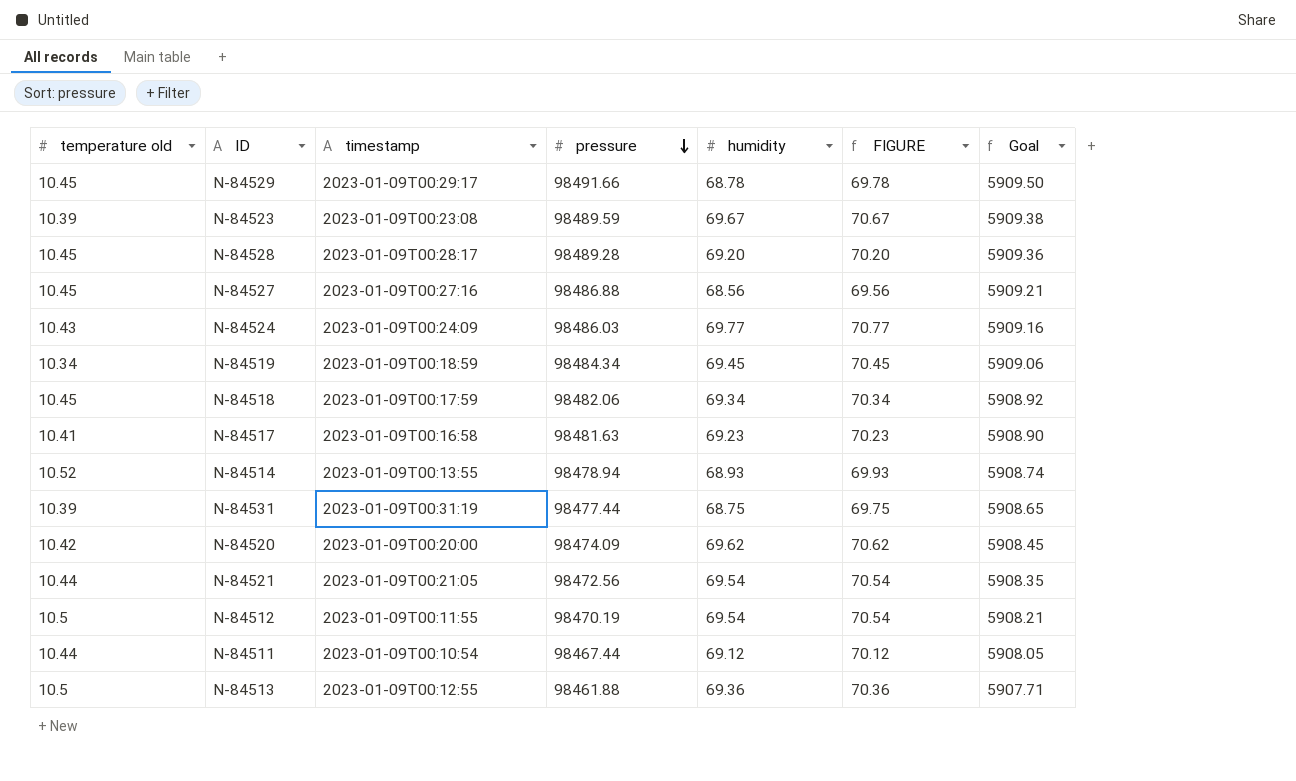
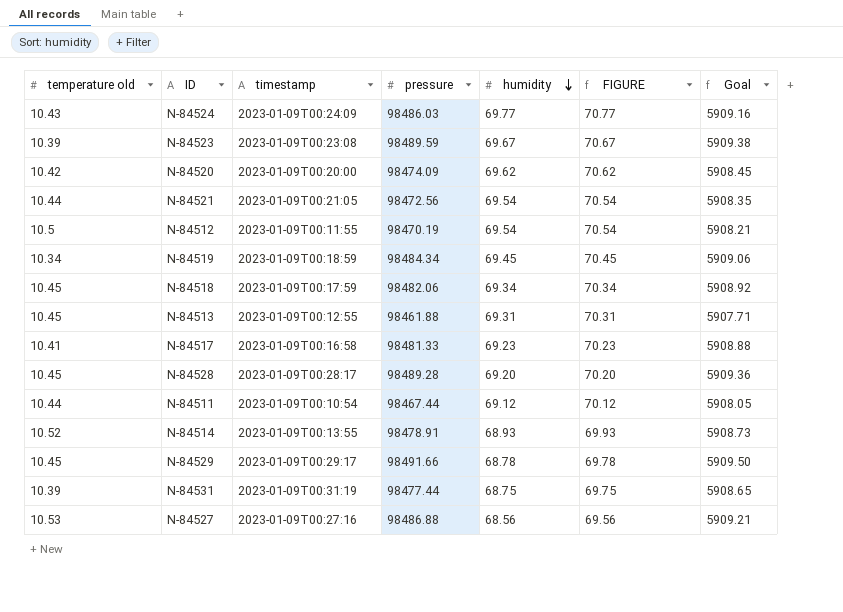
row order: pressure descending -> humidity descending
N-84513 | temperature old: 10.5 -> 10.45
N-84513 | humidity: 69.36 -> 69.31
N-84513 | FIGURE: 70.36 -> 70.31
N-84517 | pressure: 98481.63 -> 98481.33
N-84517 | Goal: 5908.90 -> 5908.88
N-84514 | pressure: 98478.94 -> 98478.91
N-84514 | Goal: 5908.74 -> 5908.73
N-84527 | temperature old: 10.45 -> 10.53

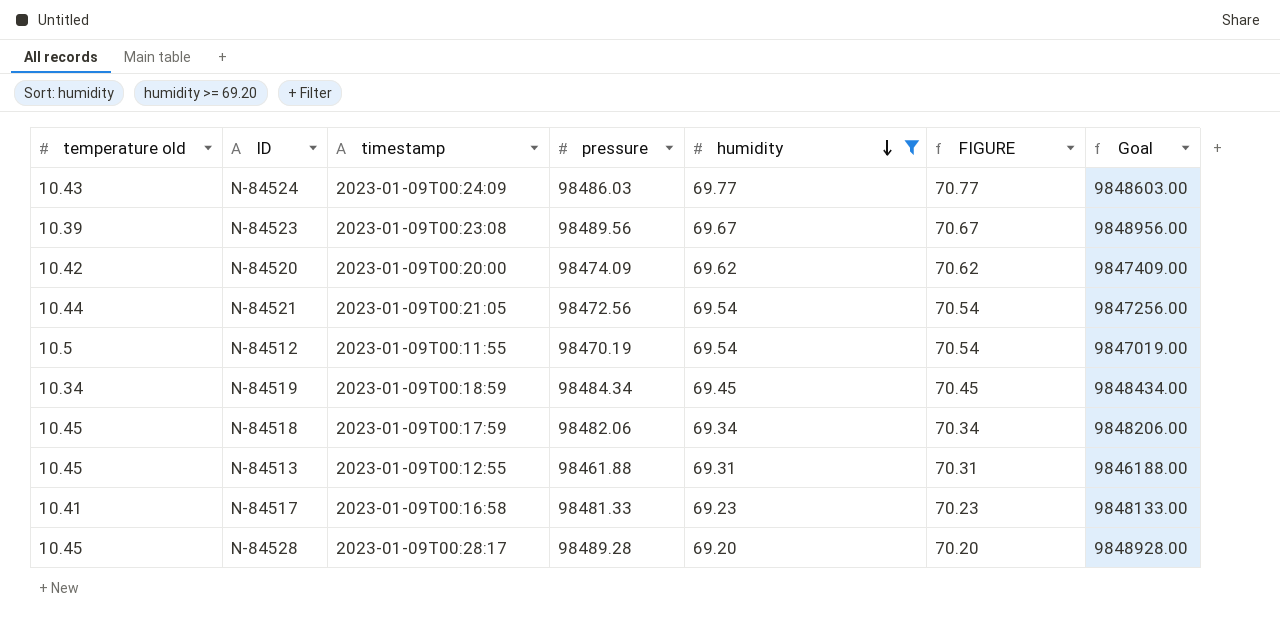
filter: none -> humidity >= 69.20
column Goal | formula: [pressure] * 0.06 -> [pressure] * 100
N-84523 | pressure: 98489.59 -> 98489.56

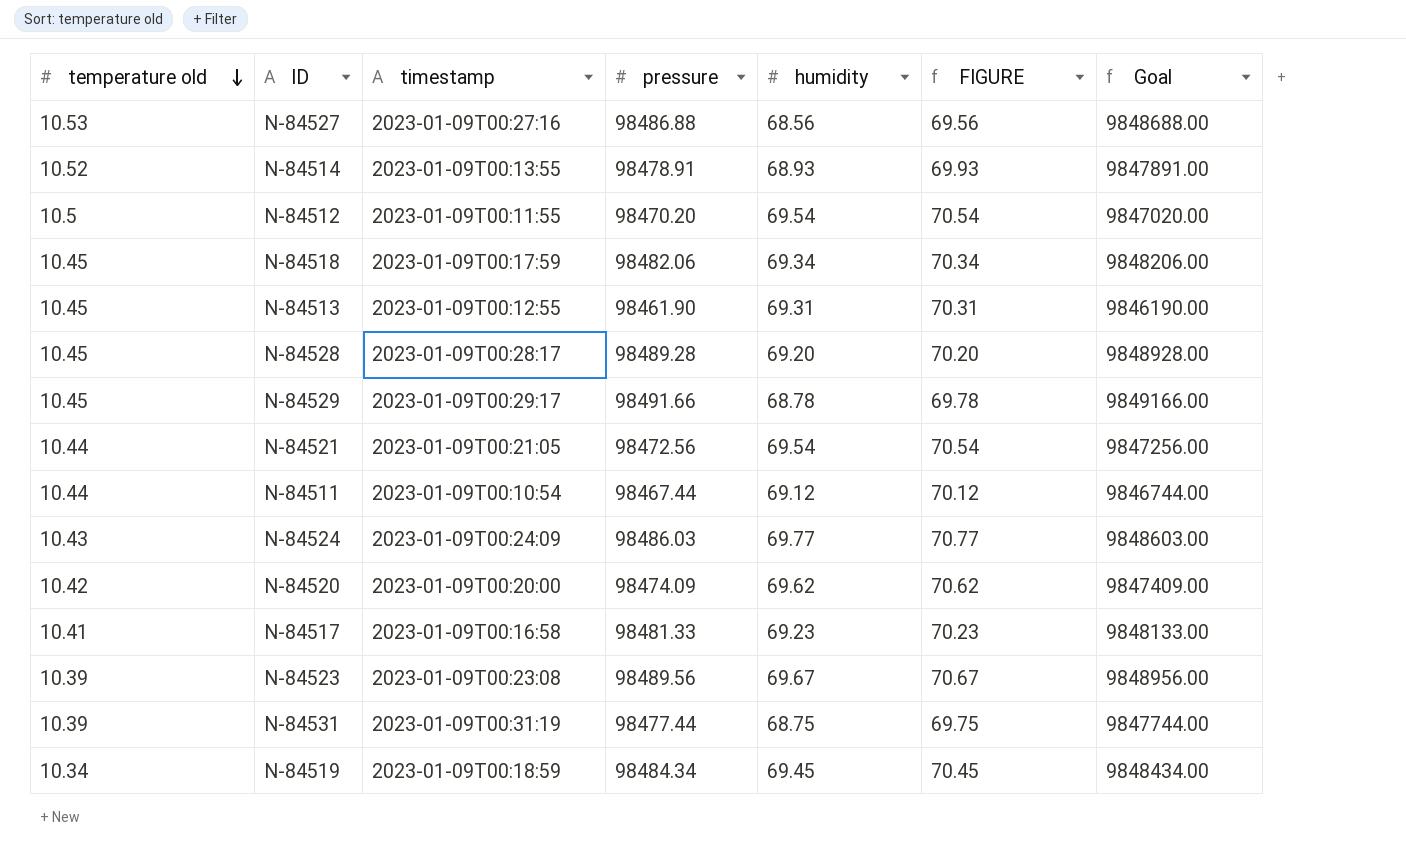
filter: humidity >= 69.20 -> none
row order: humidity descending -> temperature old descending
N-84512 | pressure: 98470.19 -> 98470.20
N-84512 | Goal: 9847019.00 -> 9847020.00
N-84513 | pressure: 98461.88 -> 98461.90
N-84513 | Goal: 9846188.00 -> 9846190.00

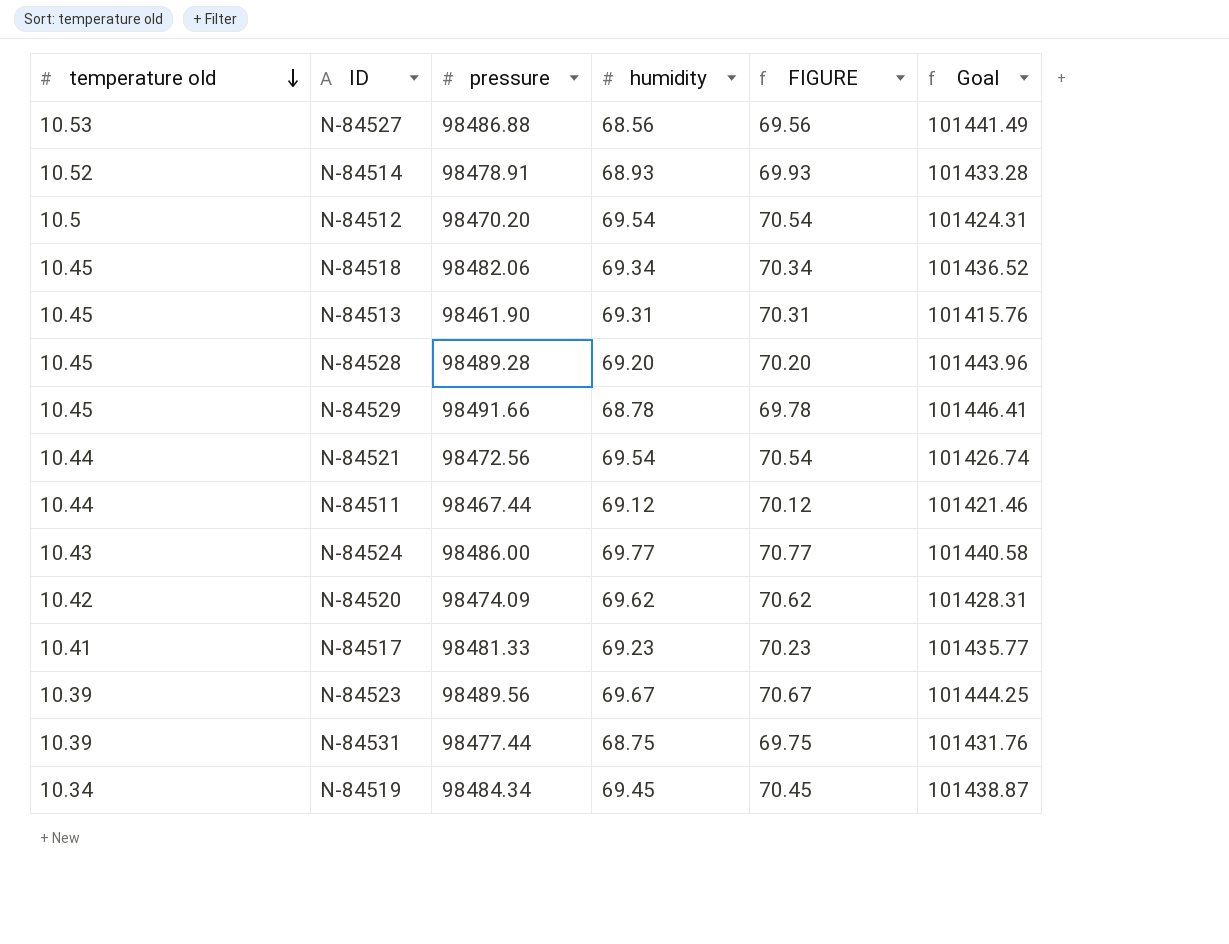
column timestamp | position: 3 -> none
column Goal | formula: [pressure] * 100 -> [pressure] * 1.03
N-84524 | pressure: 98486.03 -> 98486.00

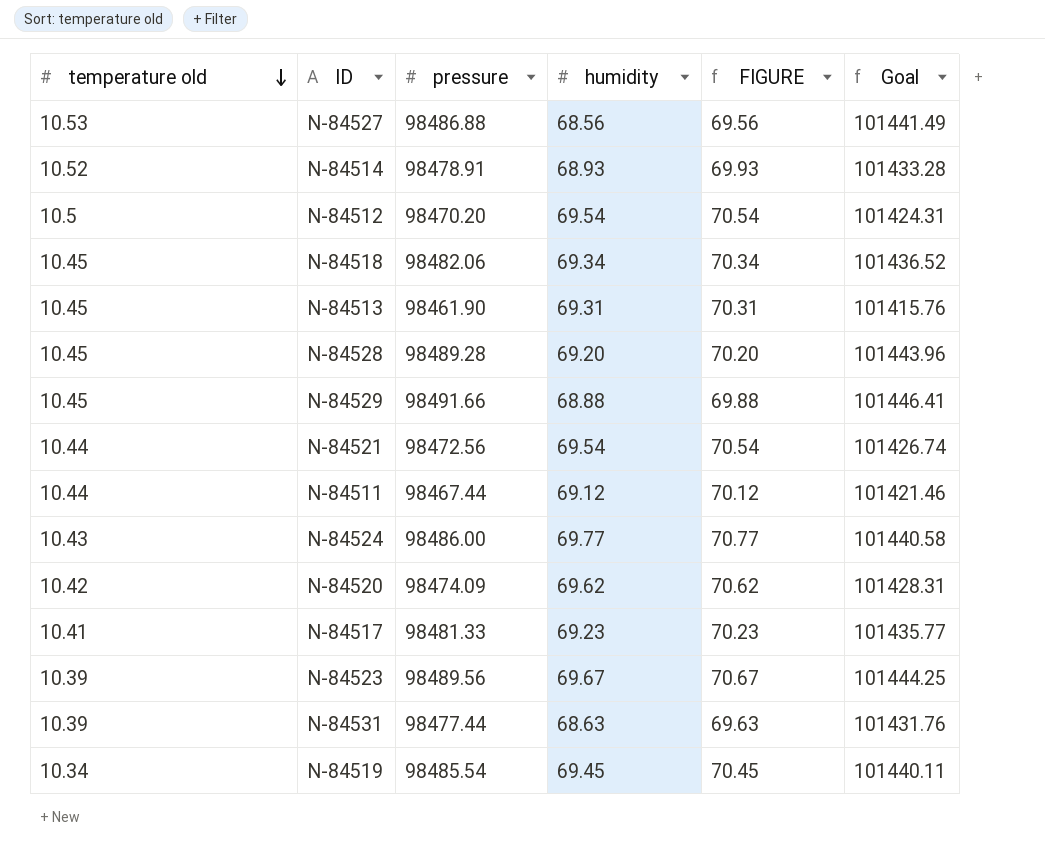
N-84529 | humidity: 68.78 -> 68.88
N-84529 | FIGURE: 69.78 -> 69.88
N-84531 | humidity: 68.75 -> 68.63
N-84531 | FIGURE: 69.75 -> 69.63
N-84519 | pressure: 98484.34 -> 98485.54
N-84519 | Goal: 101438.87 -> 101440.11

